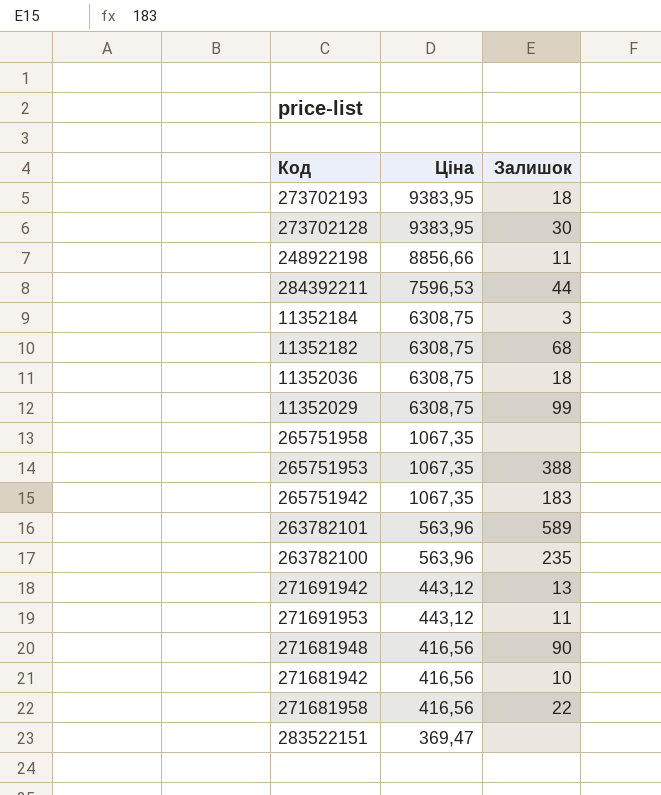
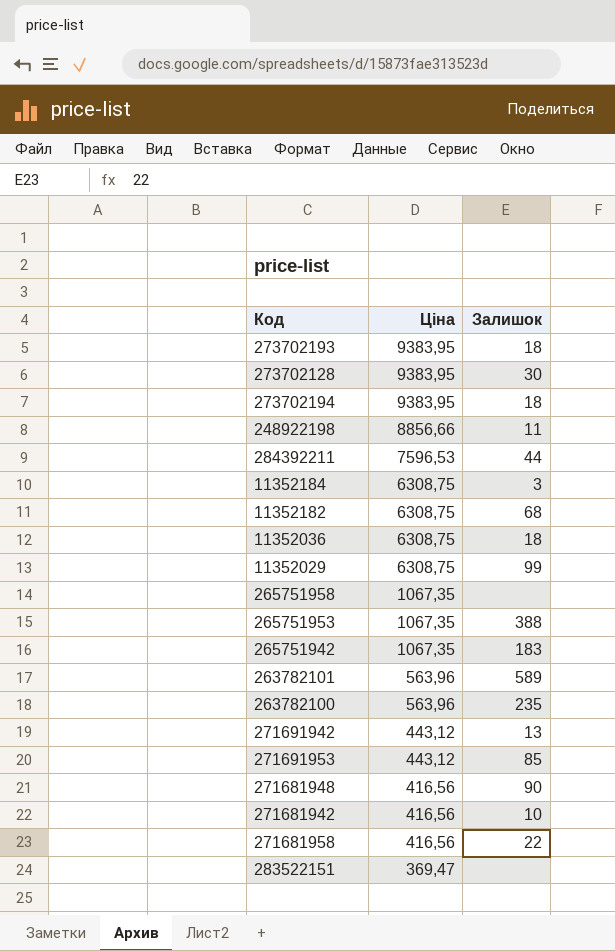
row 273702194: none -> 9383,95 | 18
271691953 | Залишок: 11 -> 85

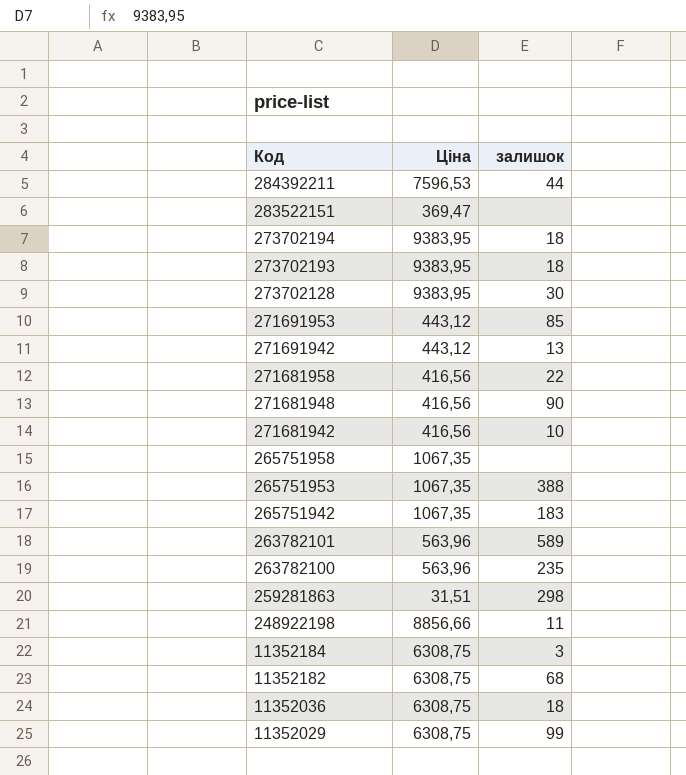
row order: Ціна descending -> Код descending
column name: Залишок -> залишок
row 259281863: none -> 31,51 | 298

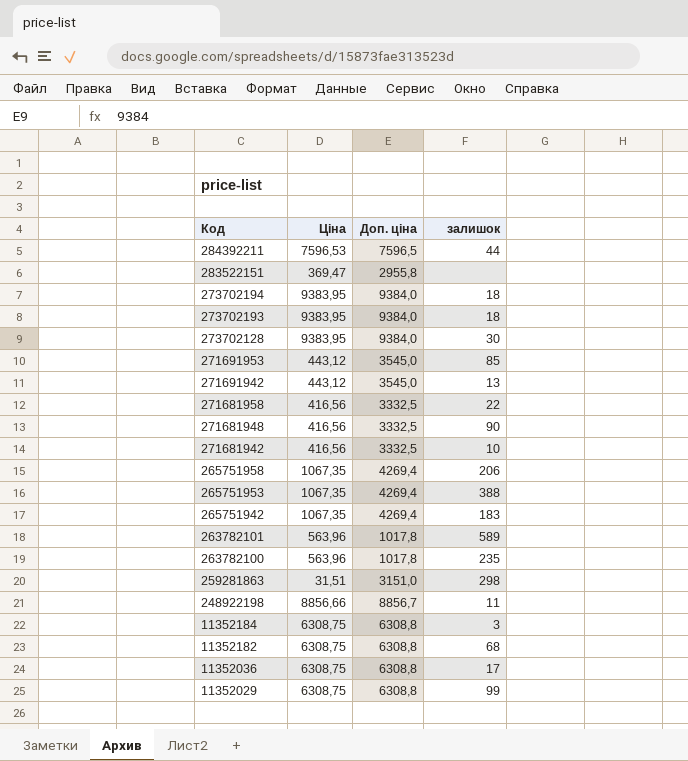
column Доп. ціна | position: none -> 3
265751958 | залишок: none -> 206
11352036 | залишок: 18 -> 17

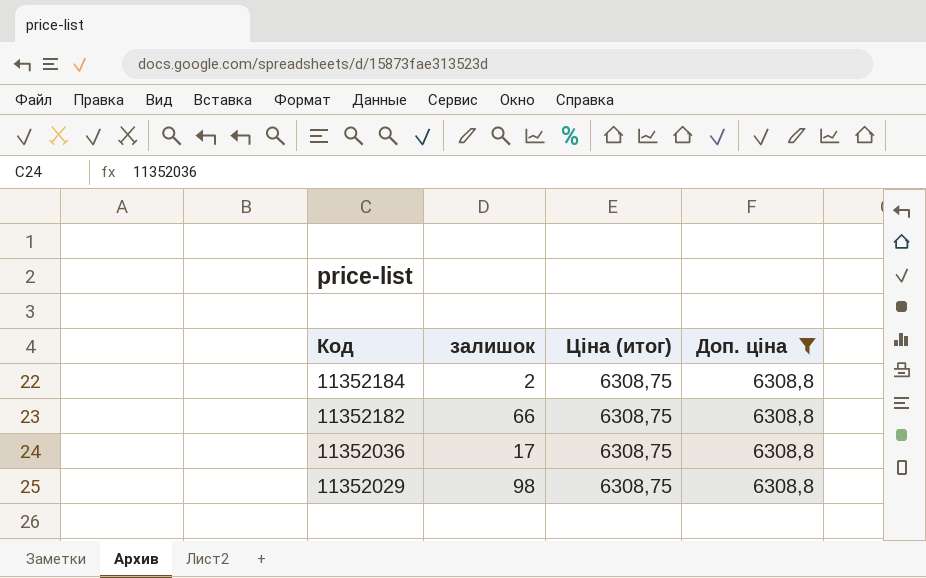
filter: none -> Доп. ціна = 6308,8
column залишок | position: 4 -> 2
column name: Ціна -> Ціна (итог)
11352184 | залишок: 3 -> 2
11352182 | залишок: 68 -> 66
11352029 | залишок: 99 -> 98

